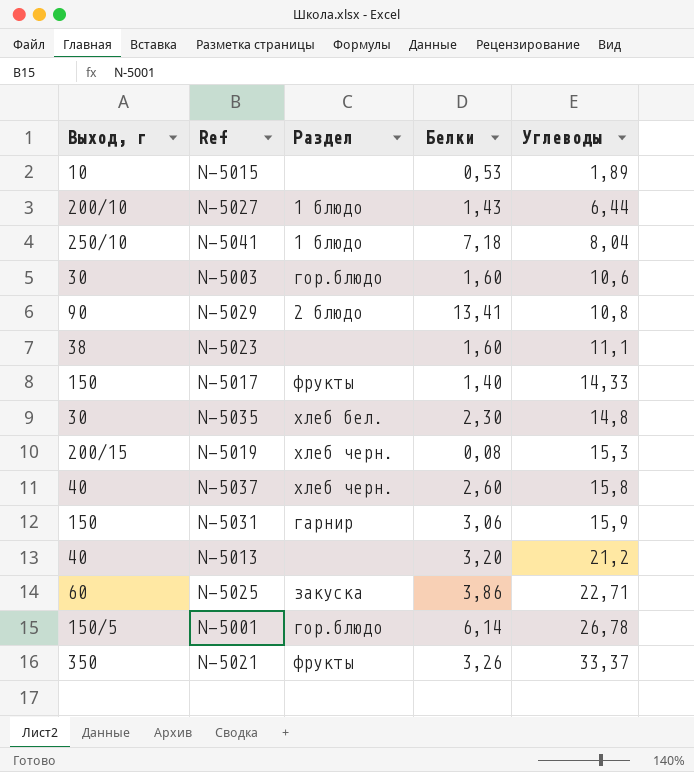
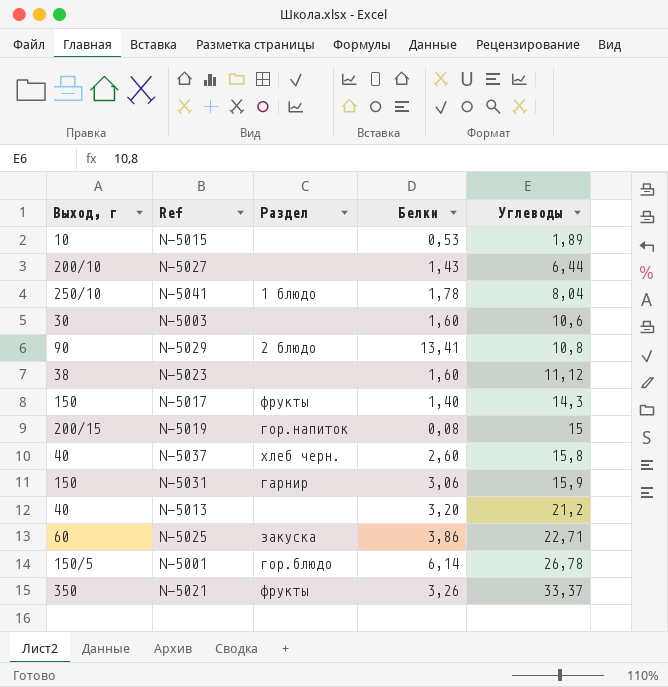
row N-5035: 30 | хлеб бел. | 2,30 | 14,8 -> none
N-5027 | Раздел: 1 блюдо -> none
N-5041 | Белки: 7,18 -> 1,78
N-5003 | Раздел: гор.блюдо -> none
N-5023 | Углеводы: 11,1 -> 11,12
N-5017 | Углеводы: 14,33 -> 14,3
N-5019 | Раздел: хлеб черн. -> гор.напиток
N-5019 | Углеводы: 15,3 -> 15

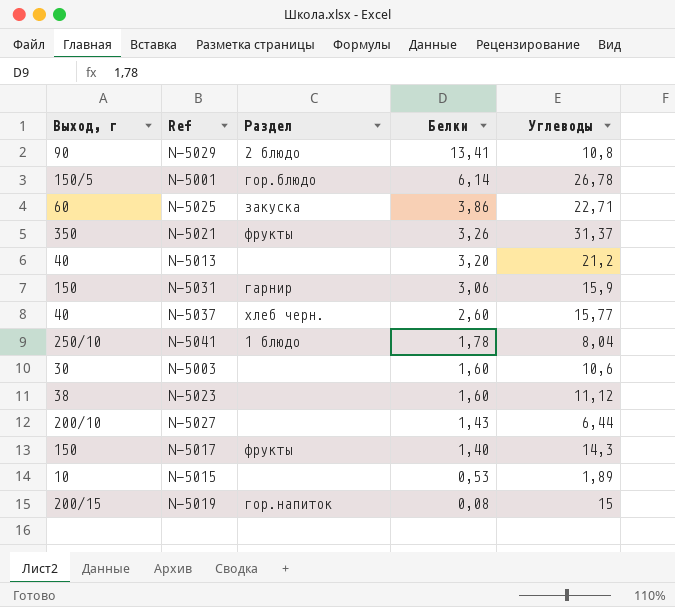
row order: Углеводы ascending -> Белки descending
N-5021 | Углеводы: 33,37 -> 31,37
N-5037 | Углеводы: 15,8 -> 15,77

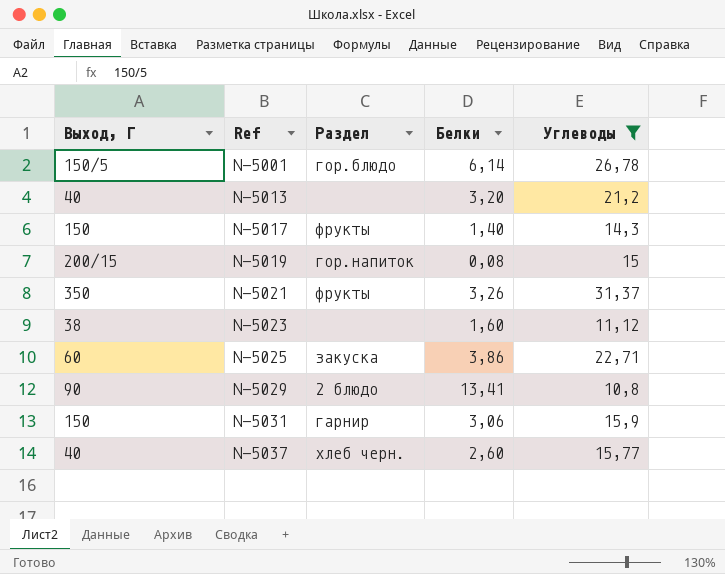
filter: none -> Углеводы >= 10,8
row order: Белки descending -> Ref ascending
column name: Выход, г -> Выход, Г

